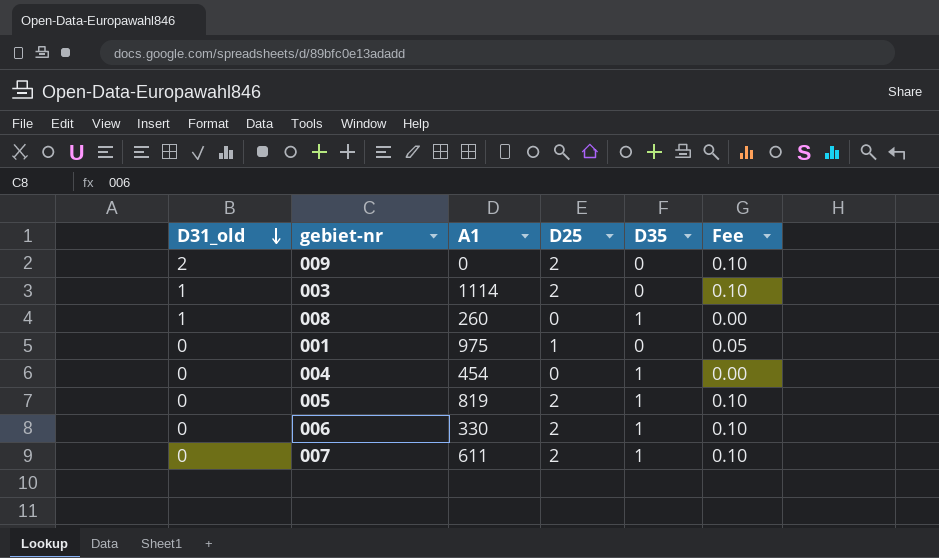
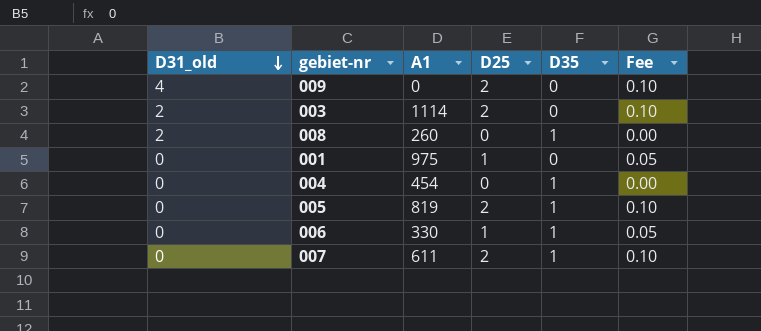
009 | D31_old: 2 -> 4
003 | D31_old: 1 -> 2
008 | D31_old: 1 -> 2
006 | D25: 2 -> 1
006 | Fee: 0.10 -> 0.05

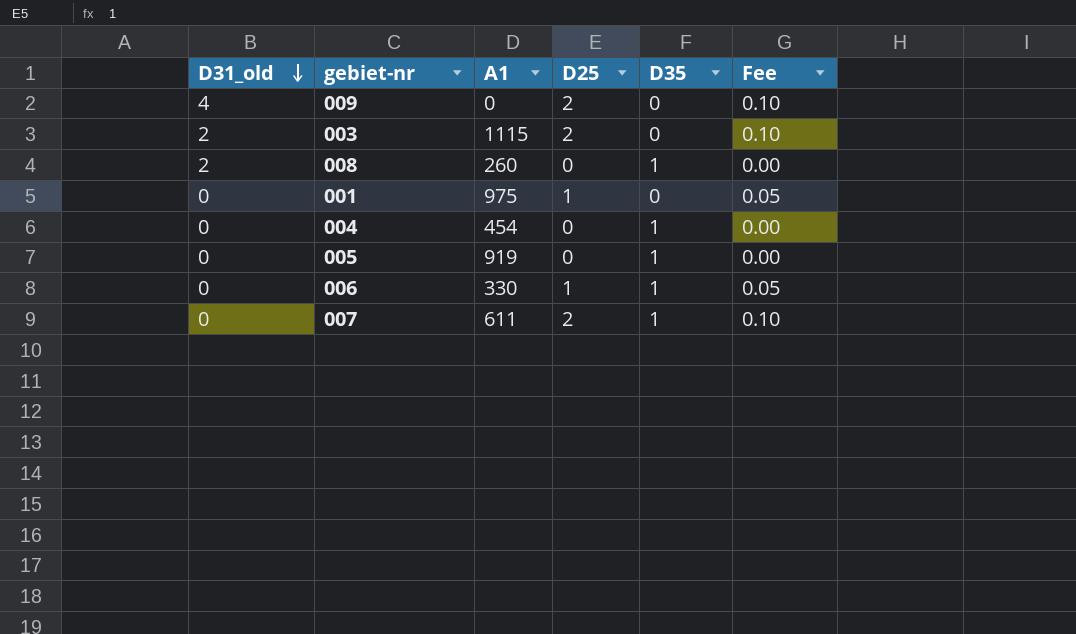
003 | A1: 1114 -> 1115
005 | A1: 819 -> 919
005 | D25: 2 -> 0
005 | Fee: 0.10 -> 0.00

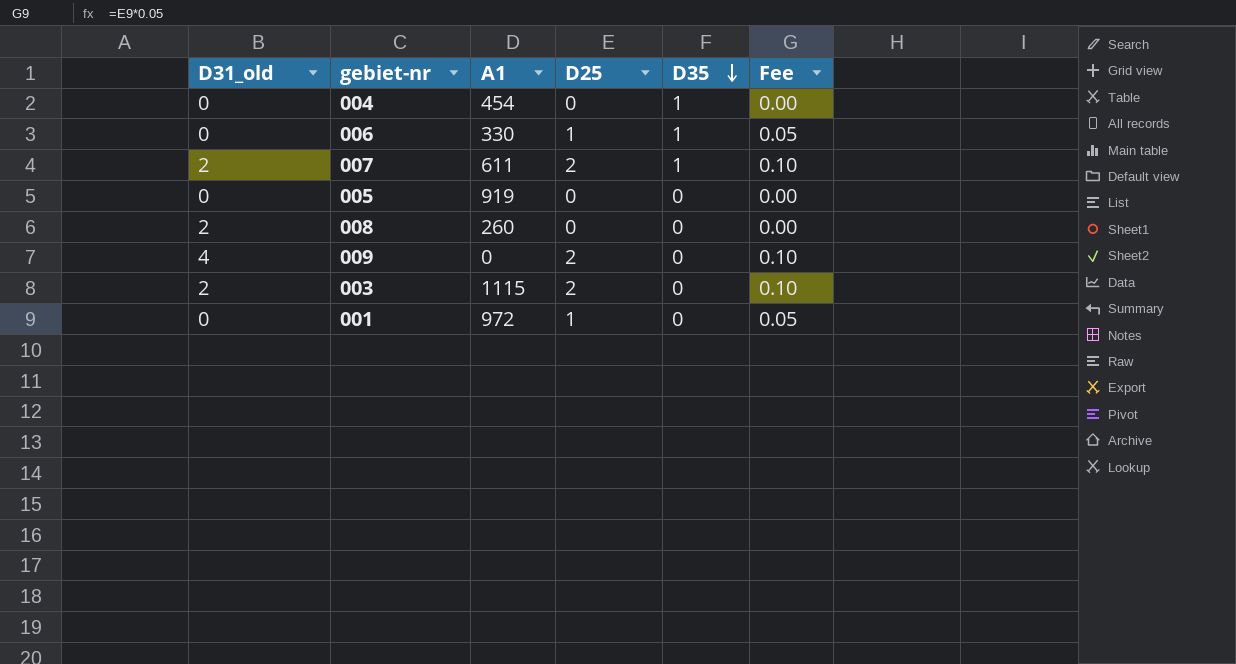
row order: D31_old descending -> D35 descending
007 | D31_old: 0 -> 2
005 | D35: 1 -> 0
008 | D35: 1 -> 0
001 | A1: 975 -> 972

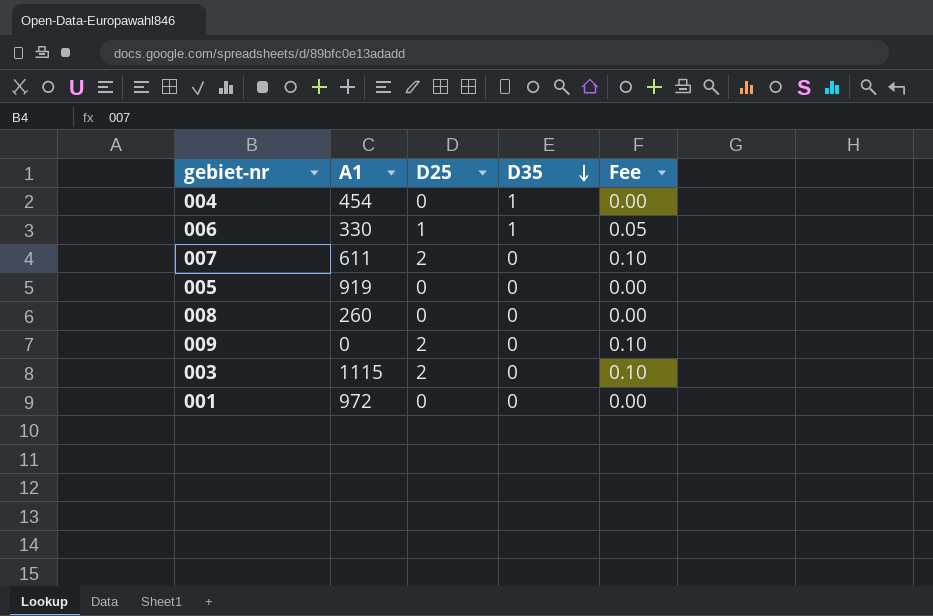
column D31_old | position: 1 -> none
007 | D35: 1 -> 0
001 | D25: 1 -> 0
001 | Fee: 0.05 -> 0.00

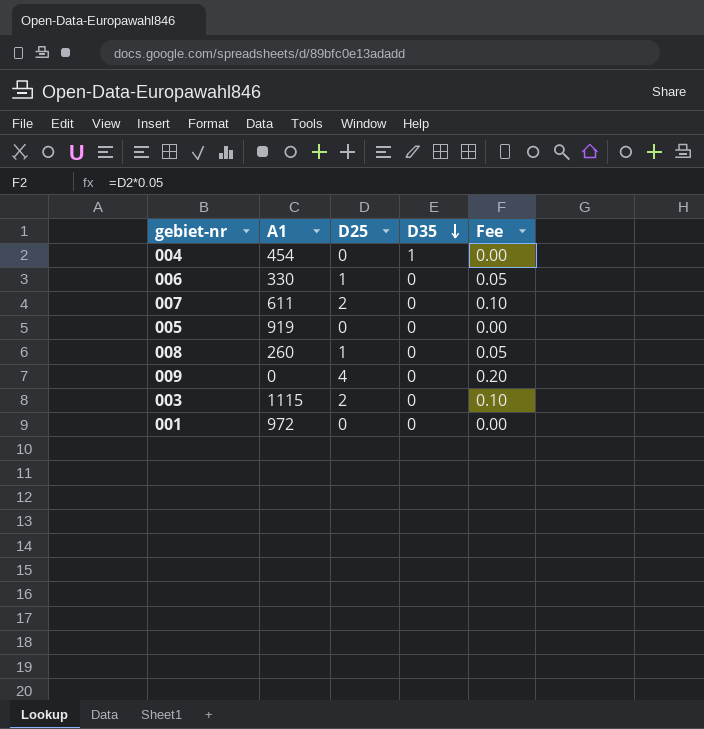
006 | D35: 1 -> 0
008 | D25: 0 -> 1
008 | Fee: 0.00 -> 0.05
009 | D25: 2 -> 4
009 | Fee: 0.10 -> 0.20

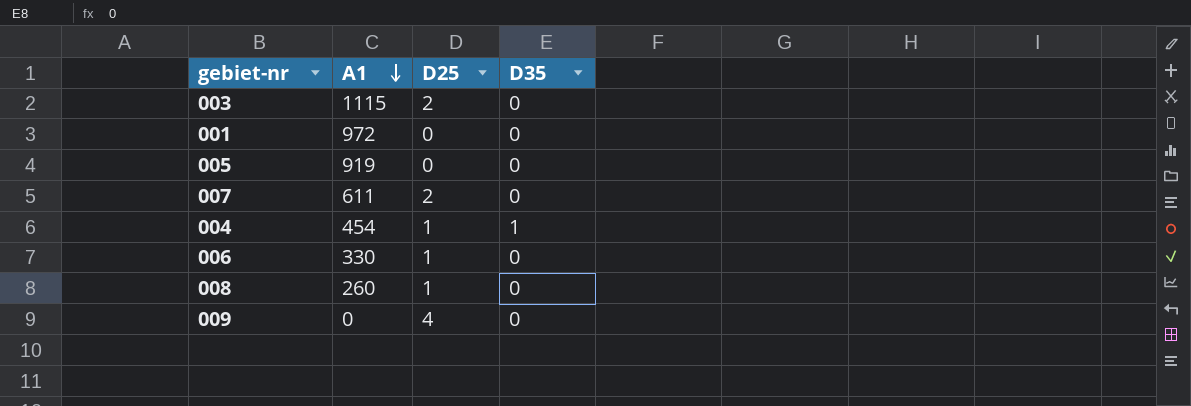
row order: D35 descending -> A1 descending
column Fee | formula: [D25] * 0.05 -> none
004 | D25: 0 -> 1

